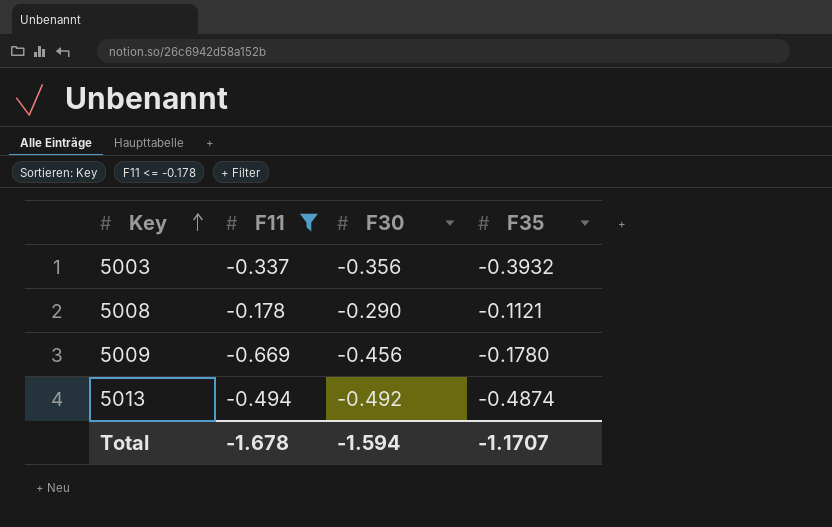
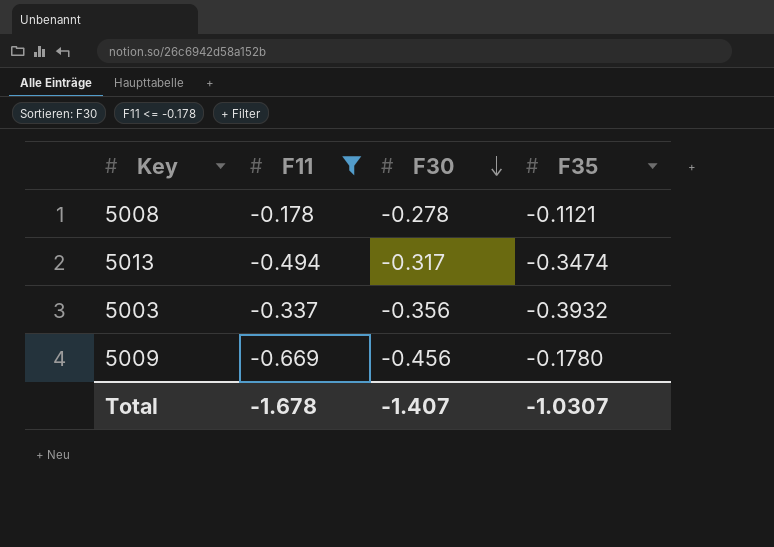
row order: Key ascending -> F30 descending
5008 | F30: -0.290 -> -0.278
5013 | F30: -0.492 -> -0.317
5013 | F35: -0.4874 -> -0.3474
Total | F30: -1.594 -> -1.407
Total | F35: -1.1707 -> -1.0307

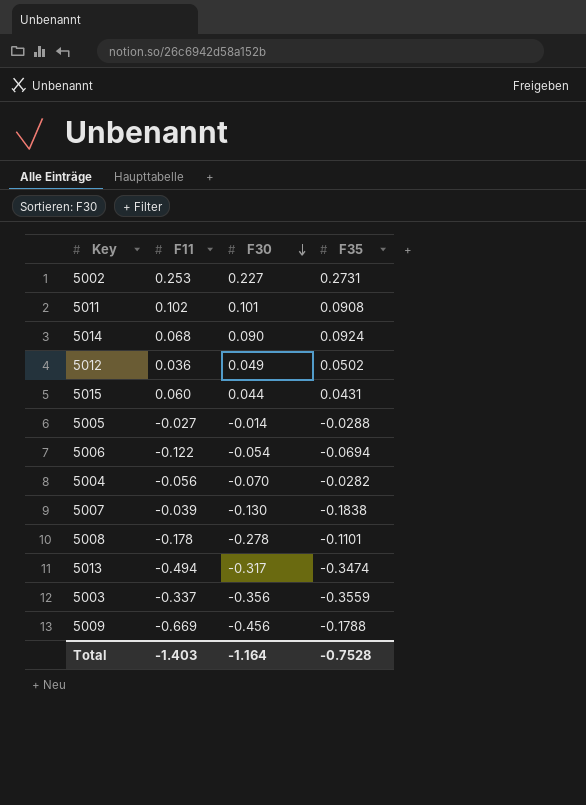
filter: F11 <= -0.178 -> none
5008 | F35: -0.1121 -> -0.1101
5003 | F35: -0.3932 -> -0.3559
5009 | F35: -0.1780 -> -0.1788
Total | F11: -1.678 -> -1.403
Total | F30: -1.407 -> -1.164
Total | F35: -1.0307 -> -0.7528

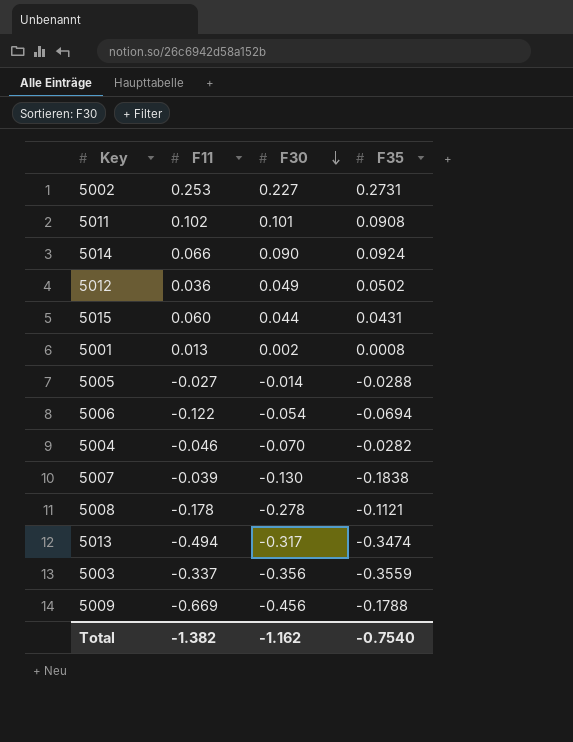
5014 | F11: 0.068 -> 0.066
row 5001: none -> 0.013 | 0.002 | 0.0008
5004 | F11: -0.056 -> -0.046
5008 | F35: -0.1101 -> -0.1121
Total | F11: -1.403 -> -1.382
Total | F30: -1.164 -> -1.162
Total | F35: -0.7528 -> -0.7540

